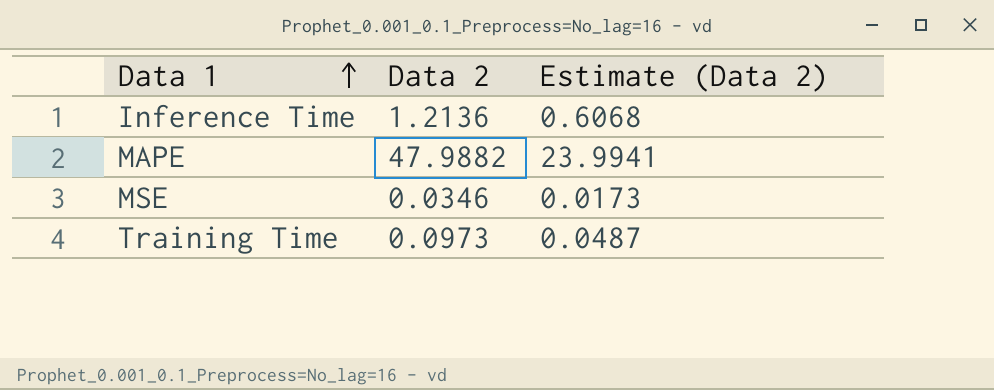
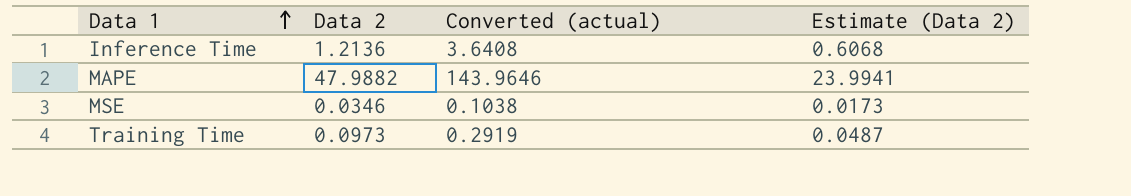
column Converted (actual) | formula: none -> [Data 2] * 3

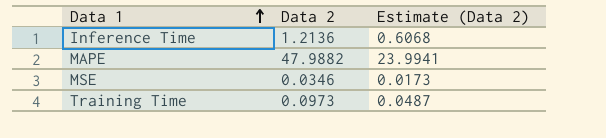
column Converted (actual) | formula: [Data 2] * 3 -> none

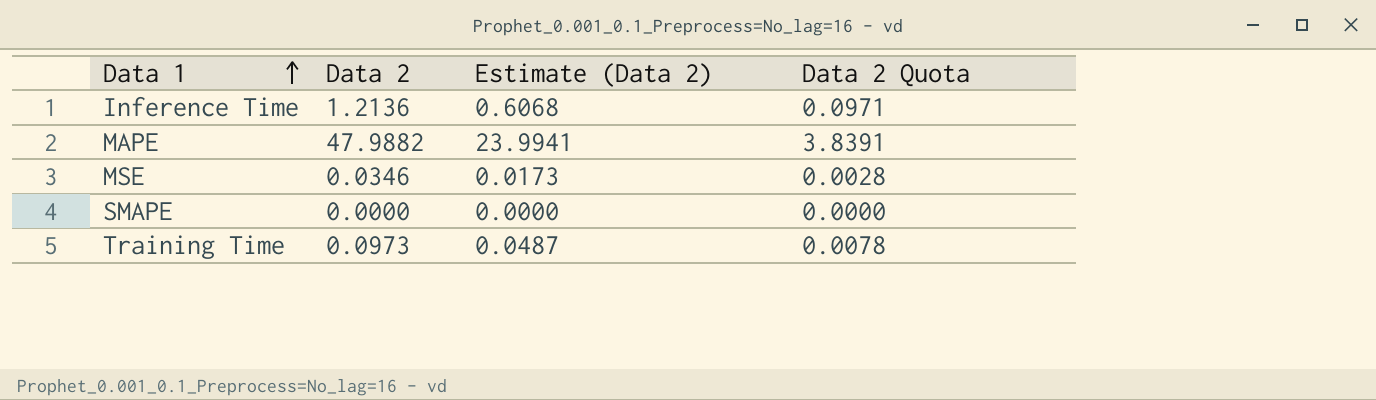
column Data 2 Quota | formula: none -> [Data 2] * 0.08
row SMAPE: none -> 0.0000 | 0.0000 | 0.0000

